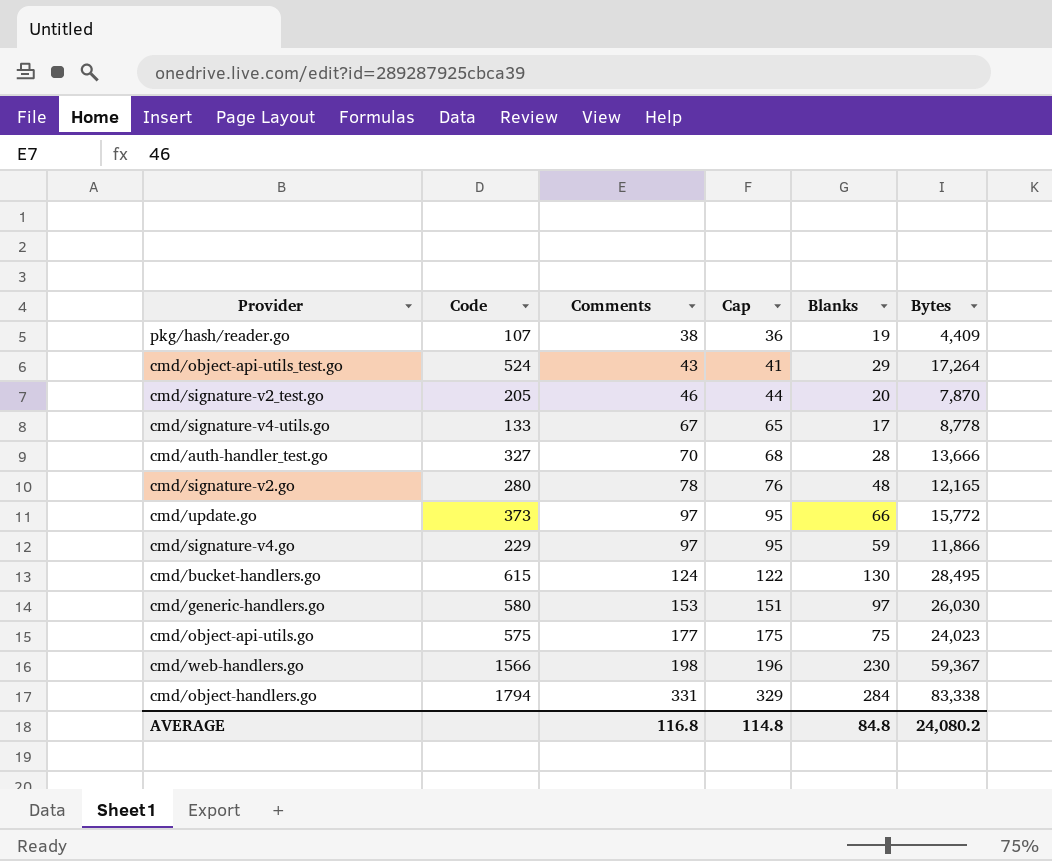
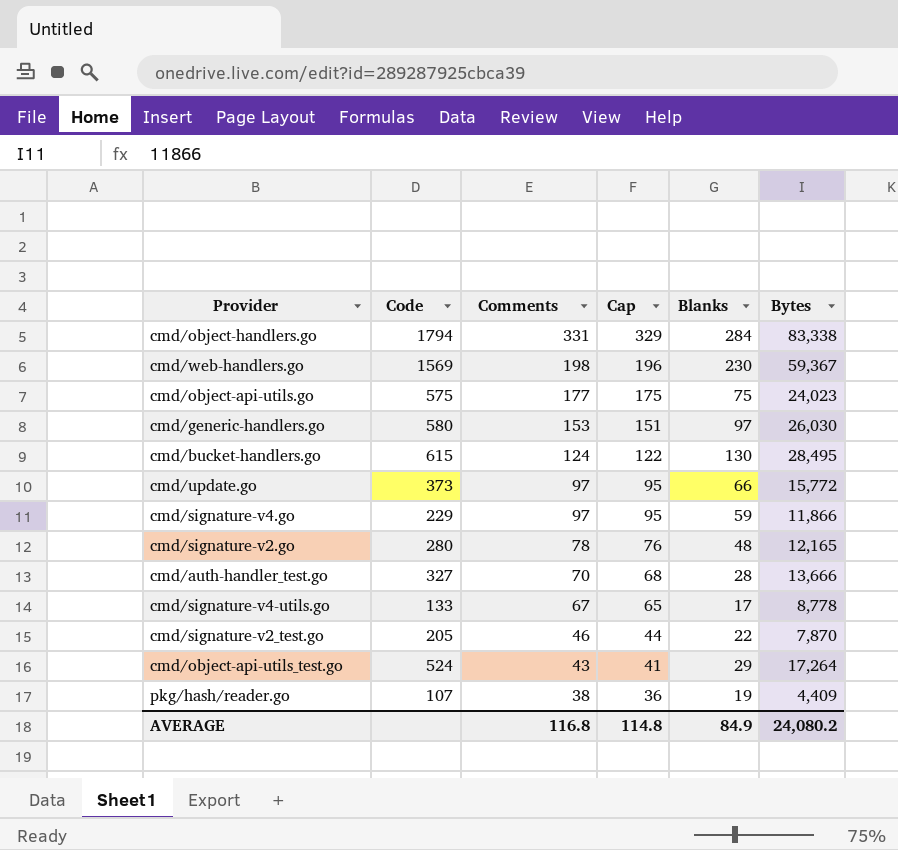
row order: Comments ascending -> Comments descending
cmd/web-handlers.go | Code: 1566 -> 1569
cmd/signature-v2_test.go | Blanks: 20 -> 22
AVERAGE | Blanks: 84.8 -> 84.9

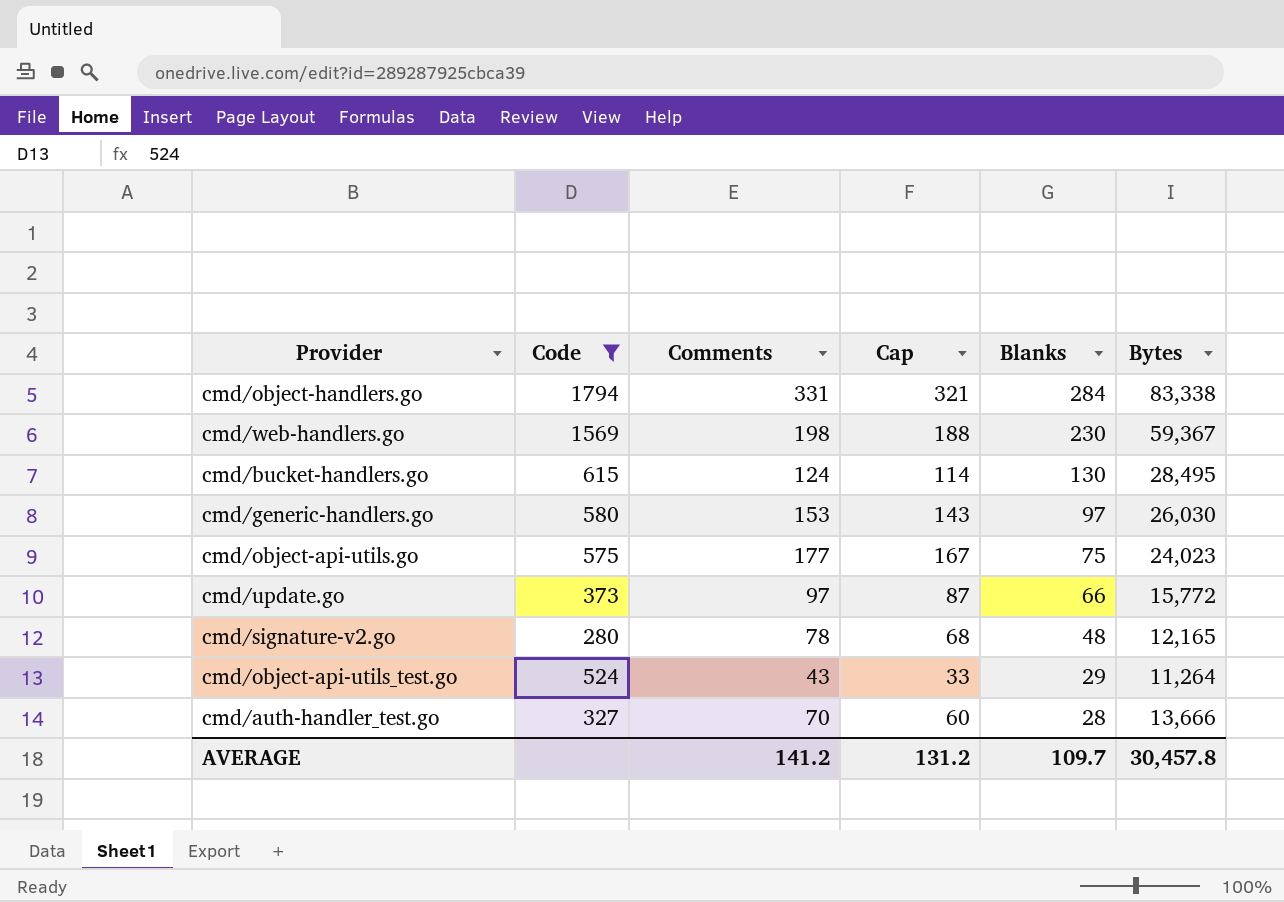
filter: none -> Code >= 280
row order: Comments descending -> Blanks descending
column Cap | formula: [Comments] - 2 -> [Comments] - 10
cmd/object-api-utils_test.go | Bytes: 17,264 -> 11,264
AVERAGE | Comments: 116.8 -> 141.2
AVERAGE | Cap: 114.8 -> 131.2
AVERAGE | Blanks: 84.9 -> 109.7
AVERAGE | Bytes: 24,080.2 -> 30,457.8

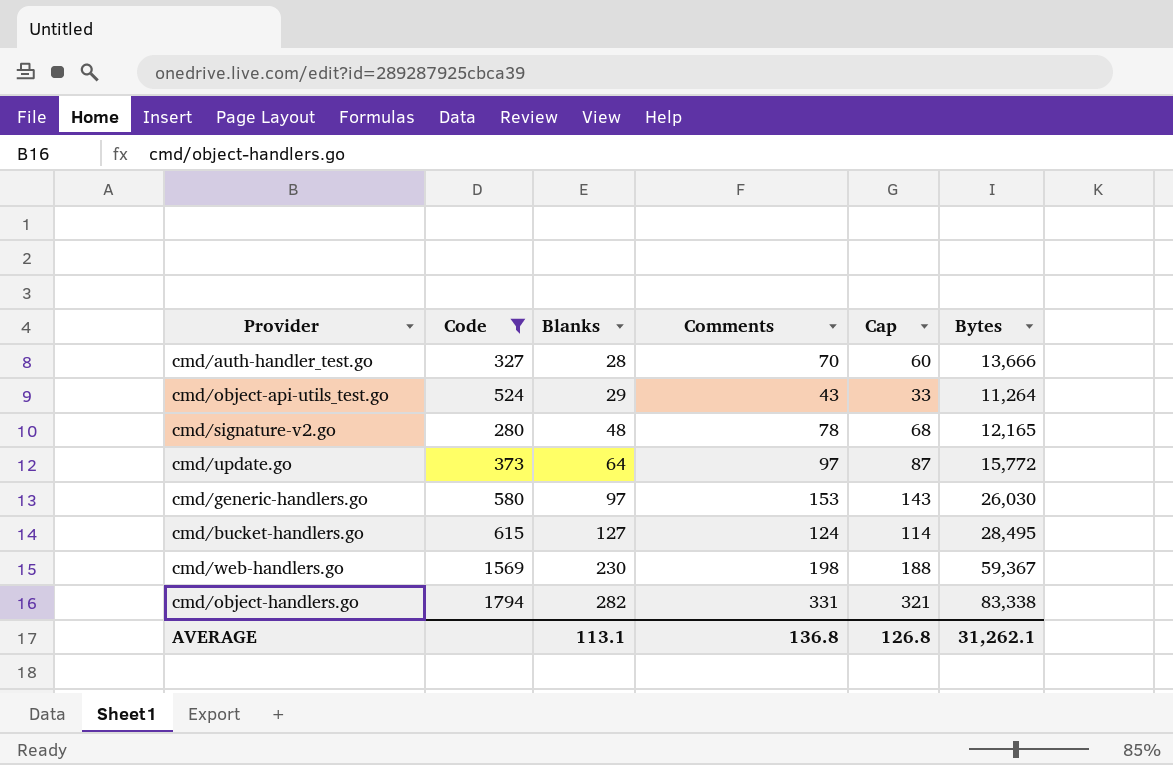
row order: Blanks descending -> Blanks ascending
column Blanks | position: 5 -> 3
row cmd/object-api-utils.go: 575 | 177 | 167 | 75 | 24,023 -> none
cmd/update.go | Blanks: 66 -> 64
cmd/bucket-handlers.go | Blanks: 130 -> 127
cmd/object-handlers.go | Blanks: 284 -> 282
AVERAGE | Blanks: 109.7 -> 113.1
AVERAGE | Comments: 141.2 -> 136.8
AVERAGE | Cap: 131.2 -> 126.8
AVERAGE | Bytes: 30,457.8 -> 31,262.1

